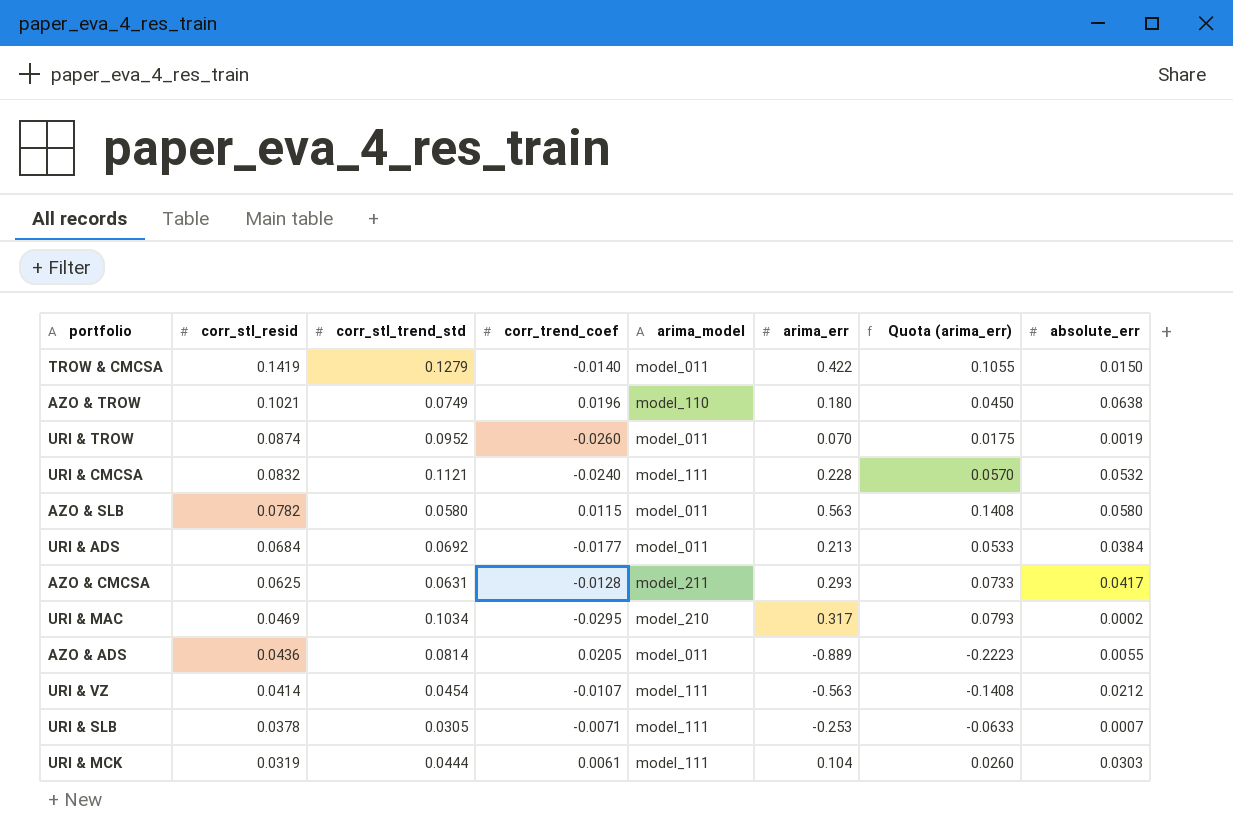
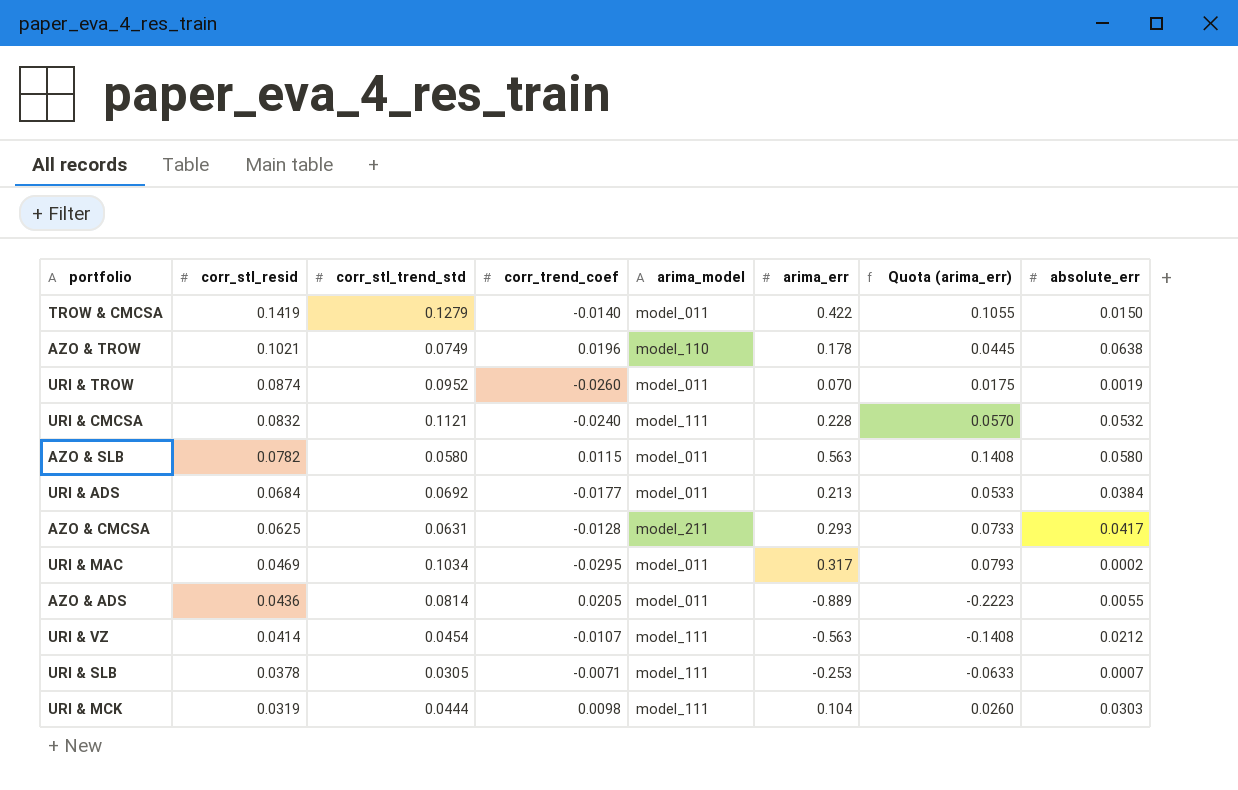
AZO & TROW | arima_err: 0.180 -> 0.178
AZO & TROW | Quota (arima_err): 0.0450 -> 0.0445
URI & MAC | arima_model: model_210 -> model_011
URI & MCK | corr_trend_coef: 0.0061 -> 0.0098

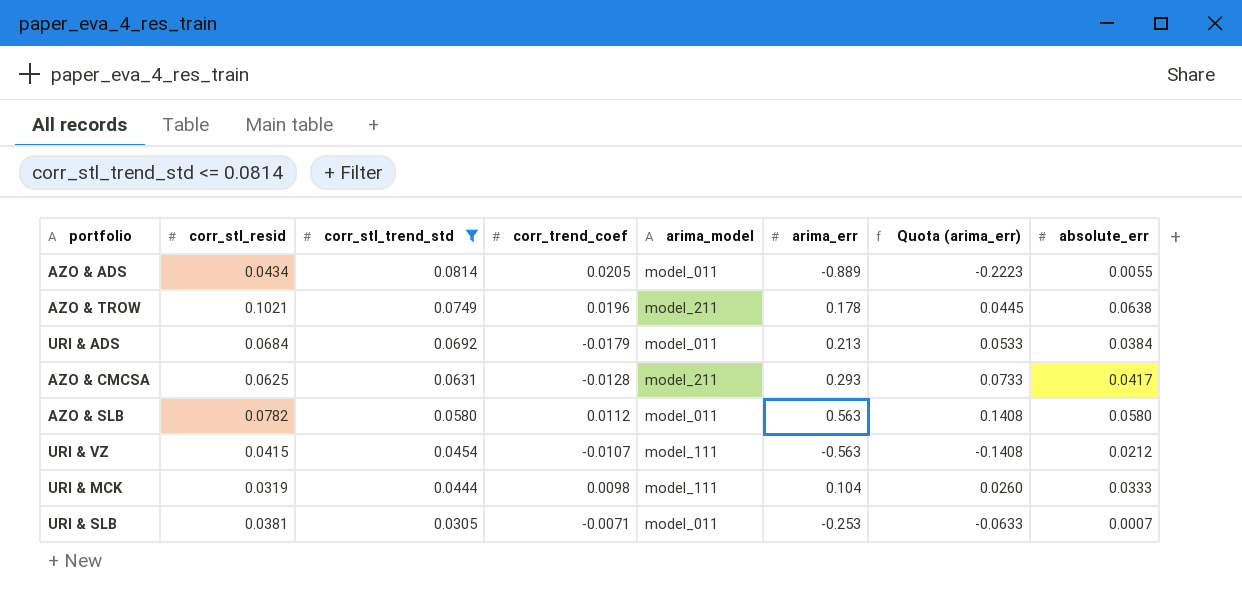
filter: none -> corr_stl_trend_std <= 0.0814
row order: corr_stl_resid descending -> corr_stl_trend_std descending
AZO & ADS | corr_stl_resid: 0.0436 -> 0.0434
AZO & TROW | arima_model: model_110 -> model_211
URI & ADS | corr_trend_coef: -0.0177 -> -0.0179
AZO & SLB | corr_trend_coef: 0.0115 -> 0.0112
URI & VZ | corr_stl_resid: 0.0414 -> 0.0415
URI & MCK | absolute_err: 0.0303 -> 0.0333
URI & SLB | corr_stl_resid: 0.0378 -> 0.0381
URI & SLB | arima_model: model_111 -> model_011

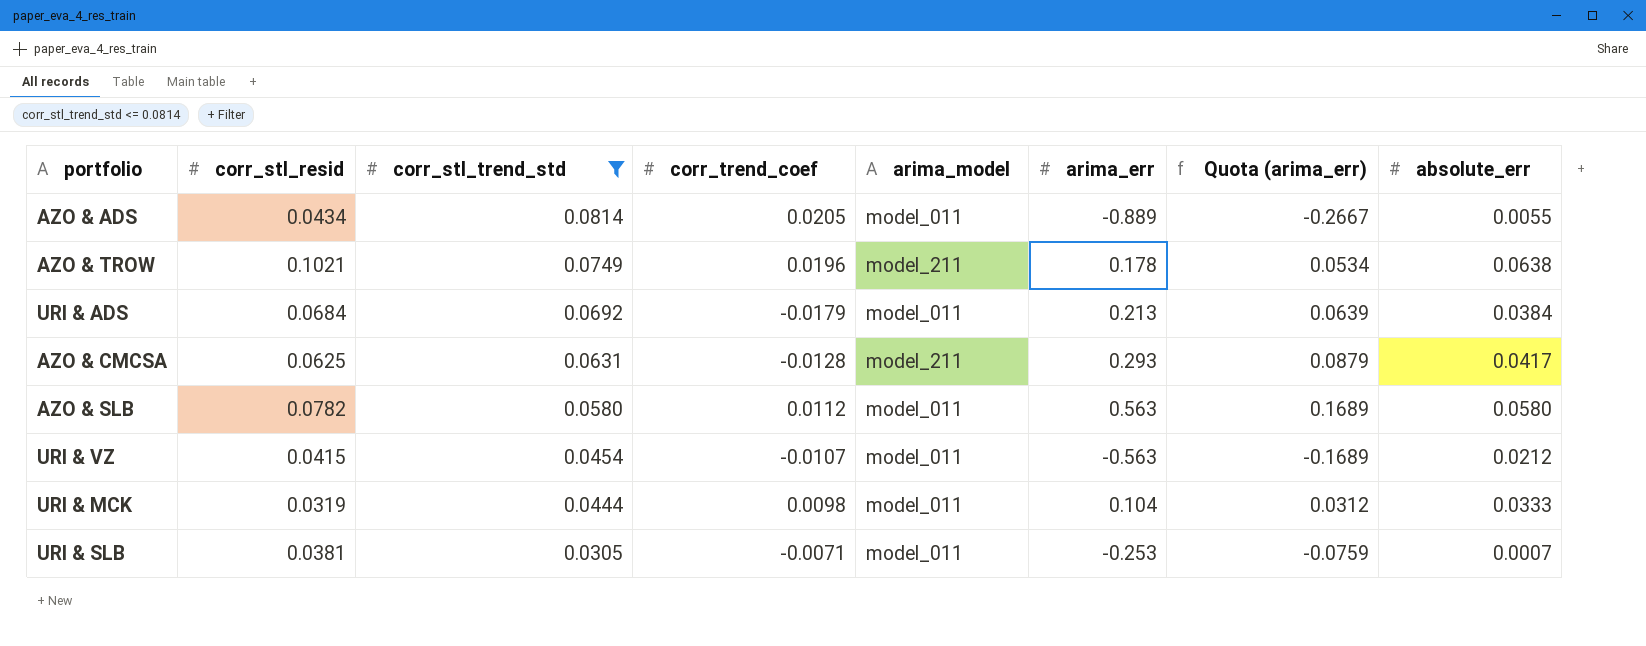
column Quota (arima_err) | formula: [arima_err] * 0.25 -> [arima_err] * 0.3
URI & VZ | arima_model: model_111 -> model_011
URI & MCK | arima_model: model_111 -> model_011

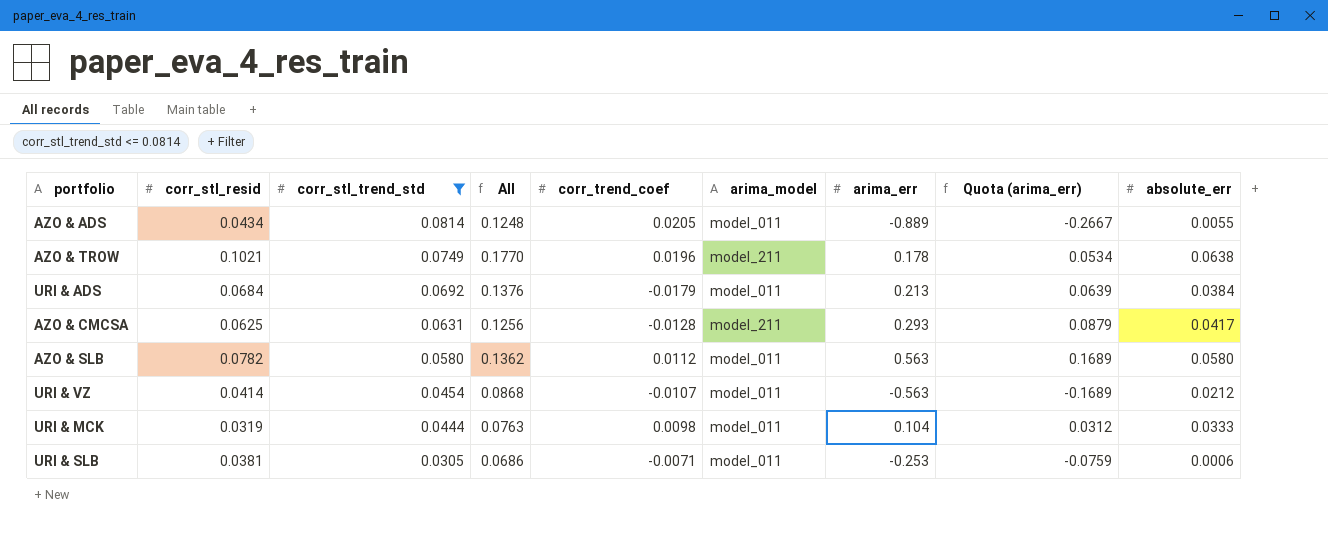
column All | formula: none -> [corr_stl_resid] + [corr_stl_trend_std]
URI & VZ | corr_stl_resid: 0.0415 -> 0.0414
URI & SLB | absolute_err: 0.0007 -> 0.0006

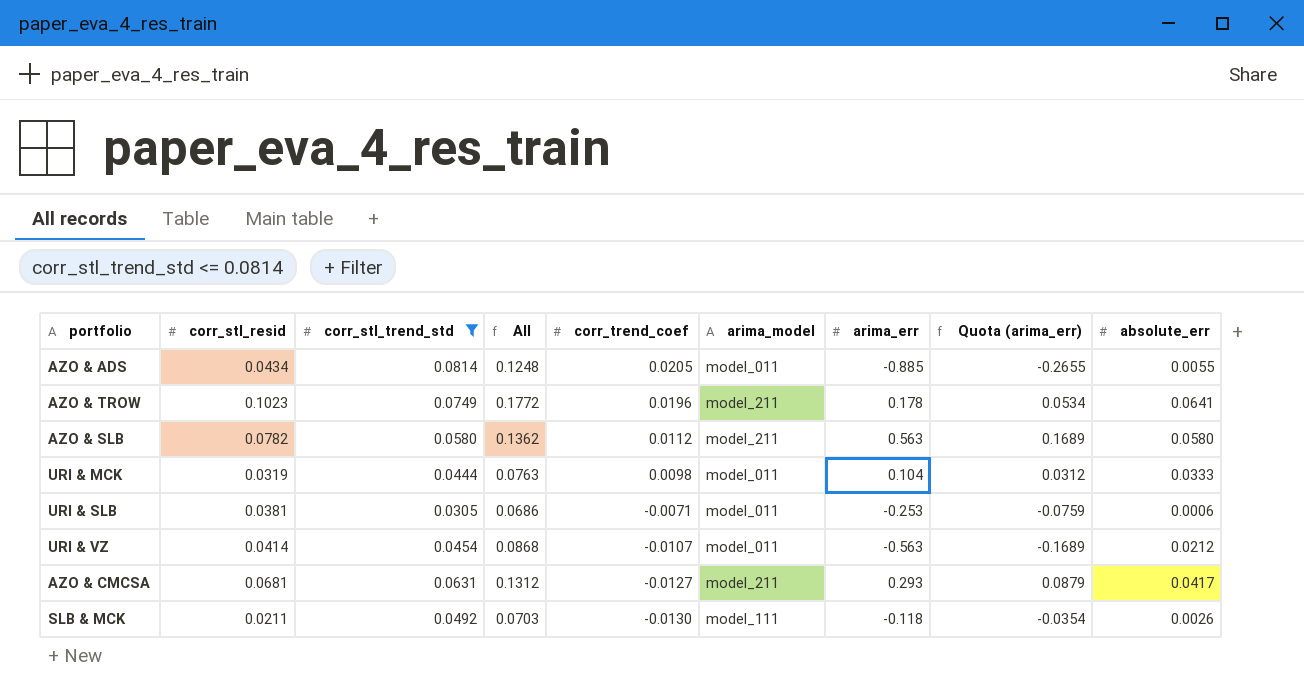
row order: corr_stl_trend_std descending -> corr_trend_coef descending
row URI & ADS: 0.0684 | 0.0692 | 0.1376 | -0.0179 | model_011 | 0.213 | 0.0639 | 0.0384 -> none
AZO & ADS | arima_err: -0.889 -> -0.885
AZO & ADS | Quota (arima_err): -0.2667 -> -0.2655
AZO & TROW | corr_stl_resid: 0.1021 -> 0.1023
AZO & TROW | All: 0.1770 -> 0.1772
AZO & TROW | absolute_err: 0.0638 -> 0.0641
AZO & SLB | arima_model: model_011 -> model_211
AZO & CMCSA | corr_stl_resid: 0.0625 -> 0.0681
AZO & CMCSA | All: 0.1256 -> 0.1312
AZO & CMCSA | corr_trend_coef: -0.0128 -> -0.0127
row SLB & MCK: none -> 0.0211 | 0.0492 | 0.0703 | -0.0130 | model_111 | -0.118 | -0.0354 | 0.0026

